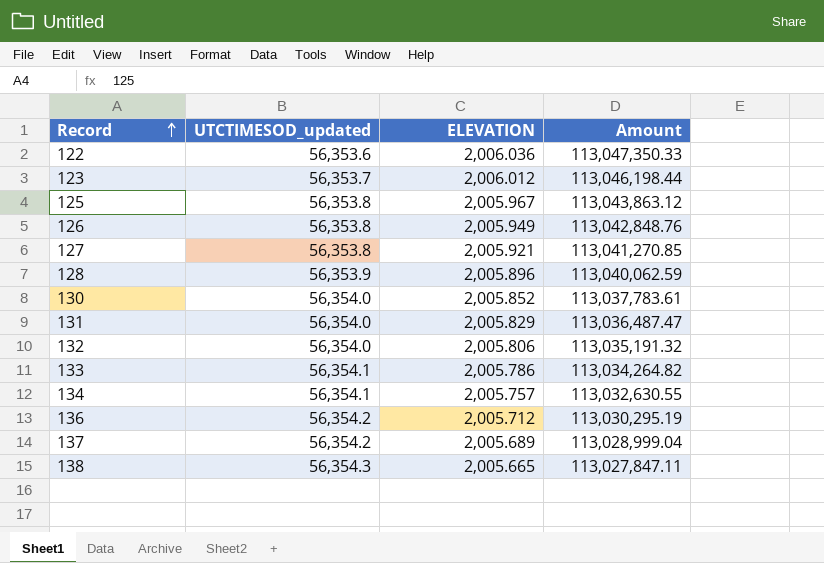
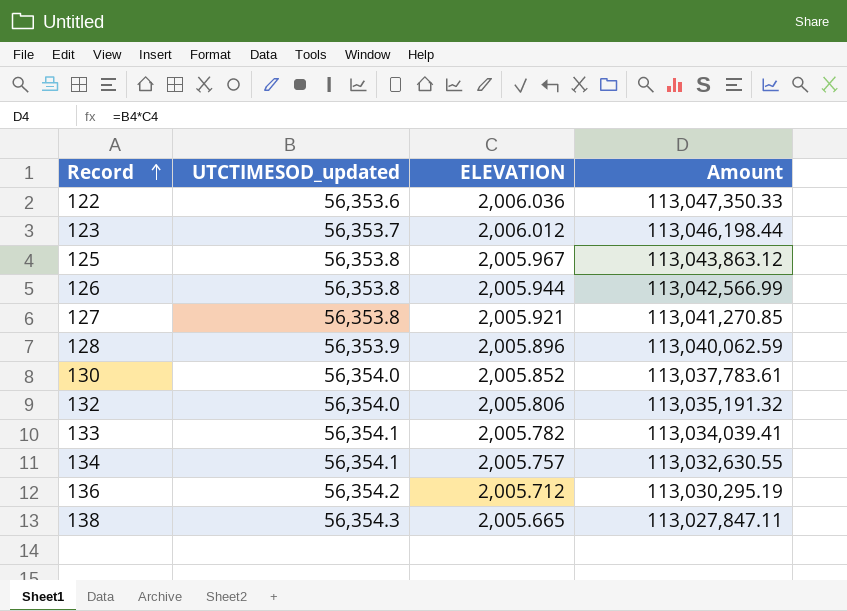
row 131: 56,354.0 | 2,005.829 | 113,036,487.47 -> none
row 137: 56,354.2 | 2,005.689 | 113,028,999.04 -> none
126 | ELEVATION: 2,005.949 -> 2,005.944
126 | Amount: 113,042,848.76 -> 113,042,566.99
133 | ELEVATION: 2,005.786 -> 2,005.782
133 | Amount: 113,034,264.82 -> 113,034,039.41

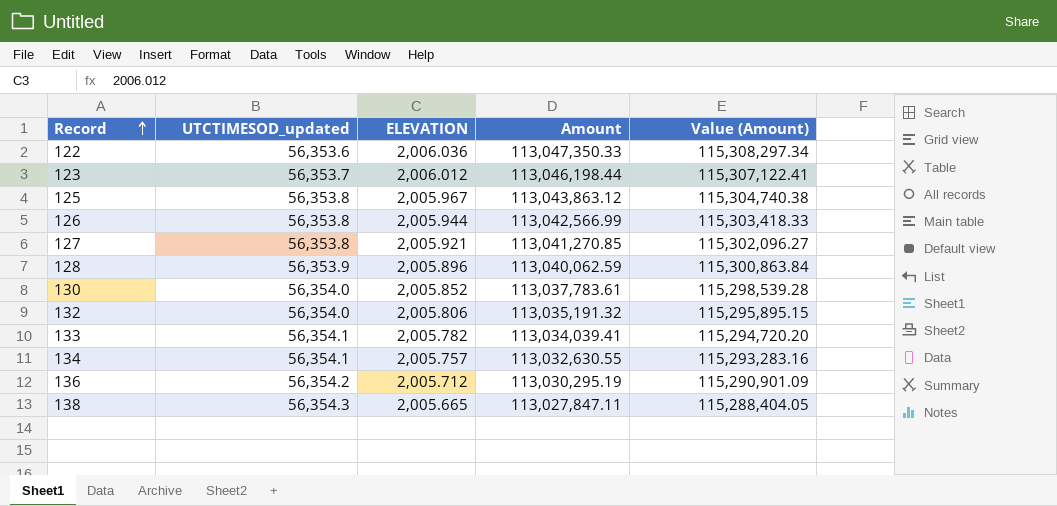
column Value (Amount) | formula: none -> [Amount] * 1.02

